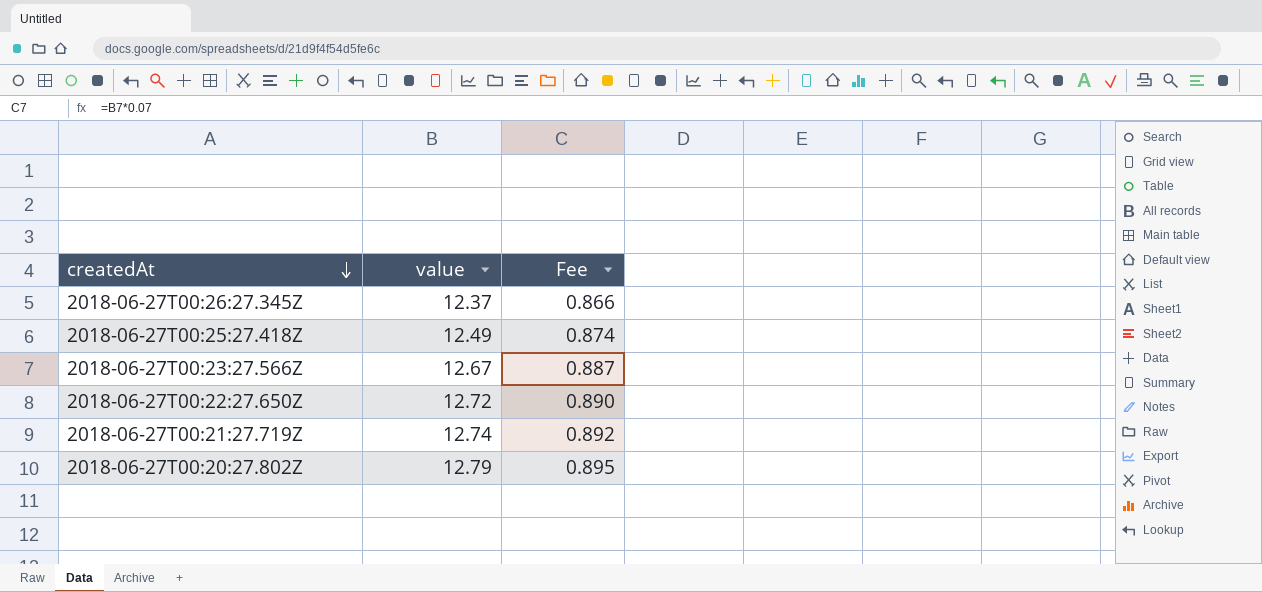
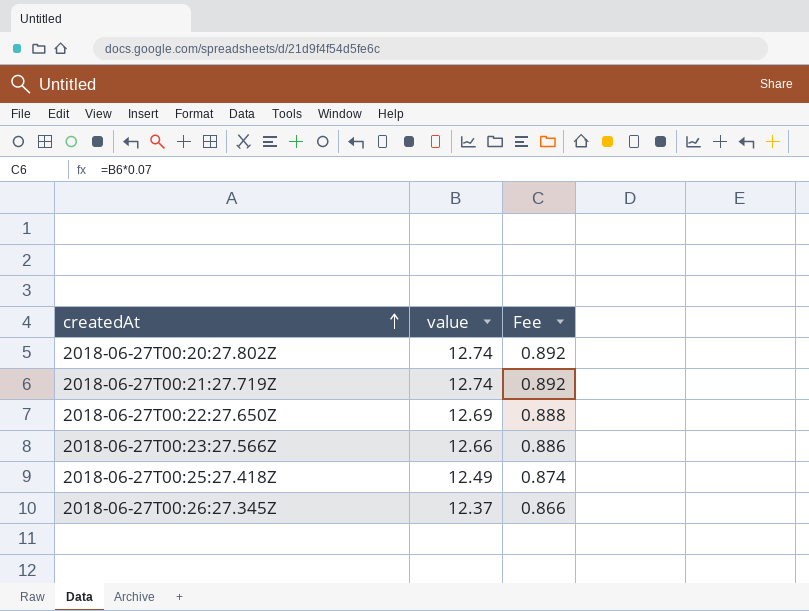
row order: createdAt descending -> createdAt ascending
2018-06-27T00:20:27.802Z | value: 12.79 -> 12.74
2018-06-27T00:20:27.802Z | Fee: 0.895 -> 0.892
2018-06-27T00:22:27.650Z | value: 12.72 -> 12.69
2018-06-27T00:22:27.650Z | Fee: 0.890 -> 0.888
2018-06-27T00:23:27.566Z | value: 12.67 -> 12.66
2018-06-27T00:23:27.566Z | Fee: 0.887 -> 0.886

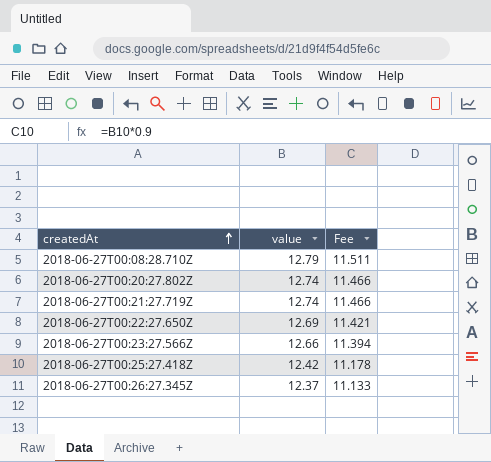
column Fee | formula: [value] * 0.07 -> [value] * 0.9
row 2018-06-27T00:08:28.710Z: none -> 12.79 | 11.511
2018-06-27T00:25:27.418Z | value: 12.49 -> 12.42

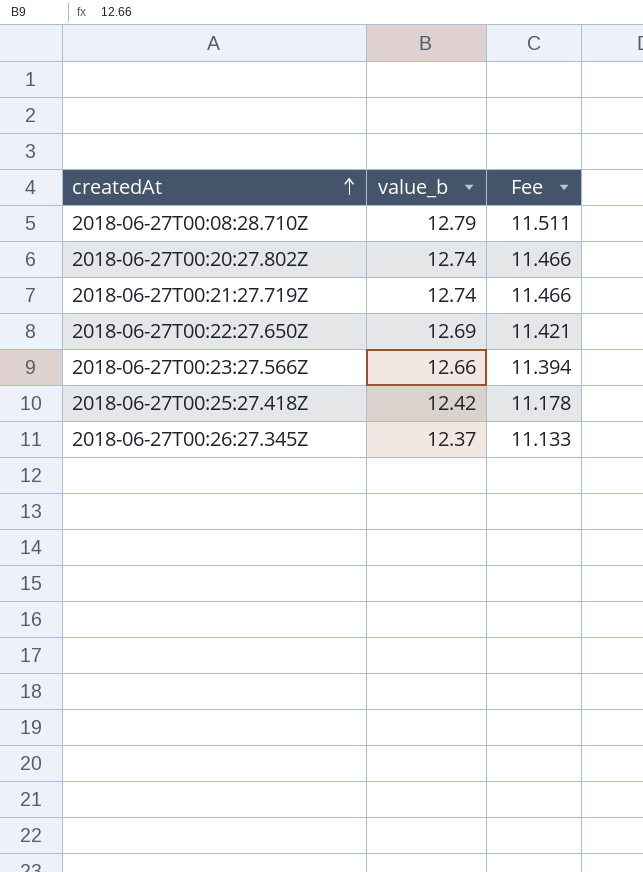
column name: value -> value_b

